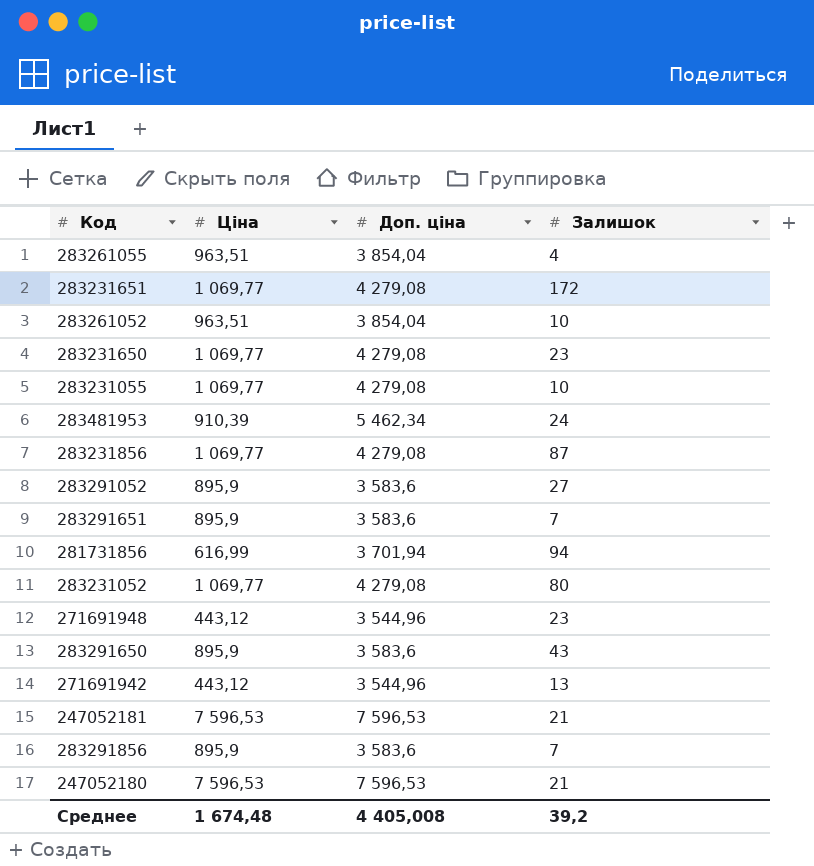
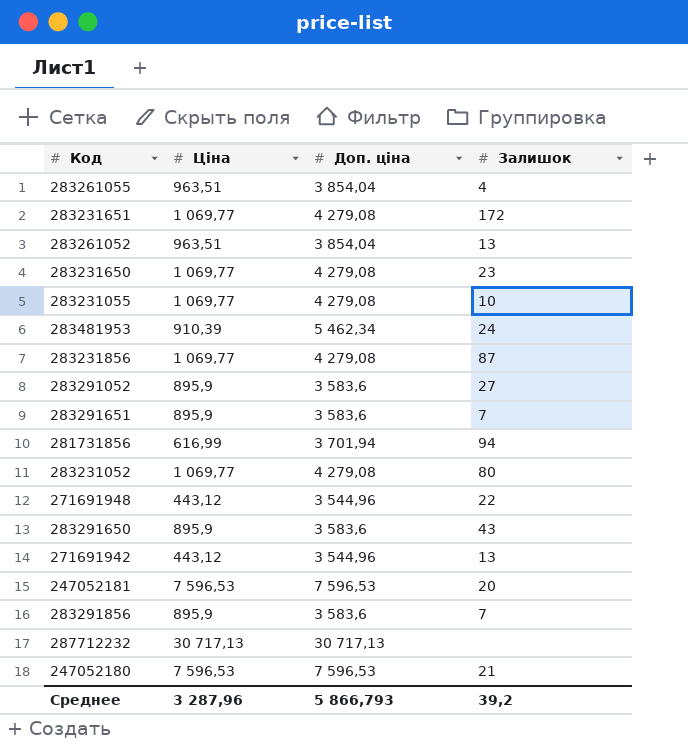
283261052 | Залишок: 10 -> 13
271691948 | Залишок: 23 -> 22
247052181 | Залишок: 21 -> 20
row 287712232: none -> 30 717,13 | 30 717,13 | none
Среднее | Ціна: 1 674,48 -> 3 287,96
Среднее | Доп. ціна: 4 405,008 -> 5 866,793

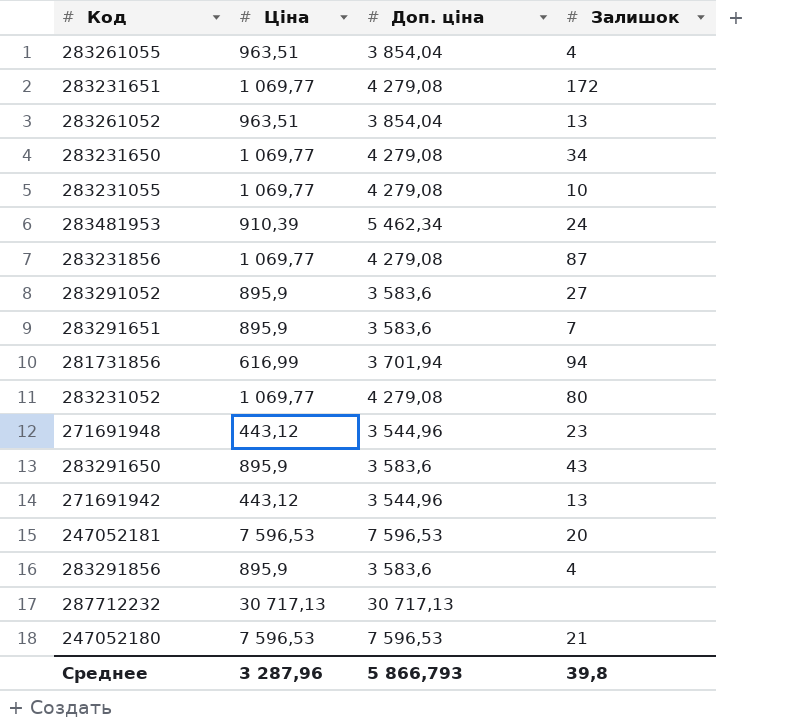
283231650 | Залишок: 23 -> 34
271691948 | Залишок: 22 -> 23
283291856 | Залишок: 7 -> 4
Среднее | Залишок: 39,2 -> 39,8

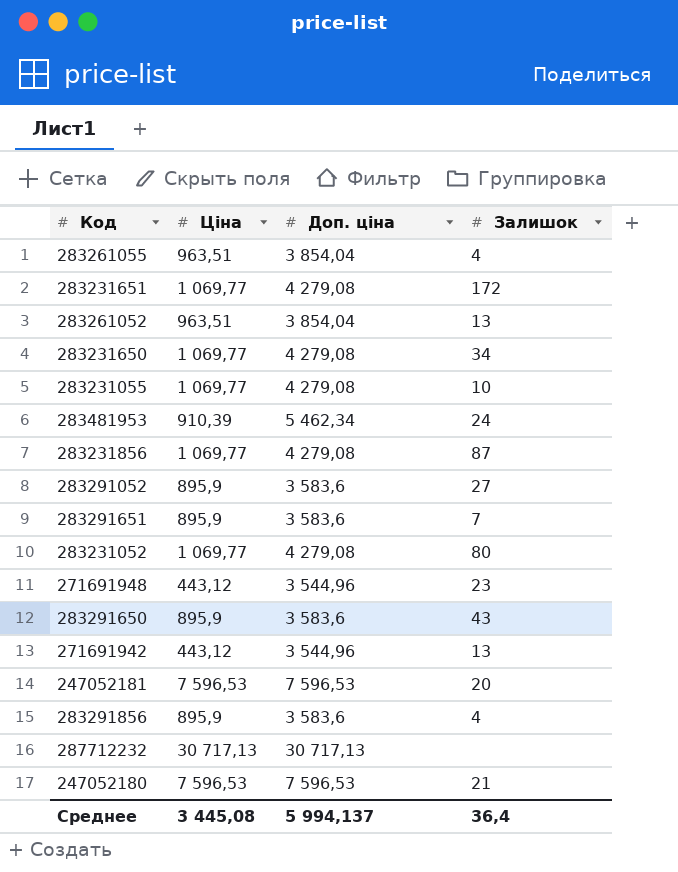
row 281731856: 616,99 | 3 701,94 | 94 -> none
Среднее | Ціна: 3 287,96 -> 3 445,08
Среднее | Доп. ціна: 5 866,793 -> 5 994,137
Среднее | Залишок: 39,8 -> 36,4

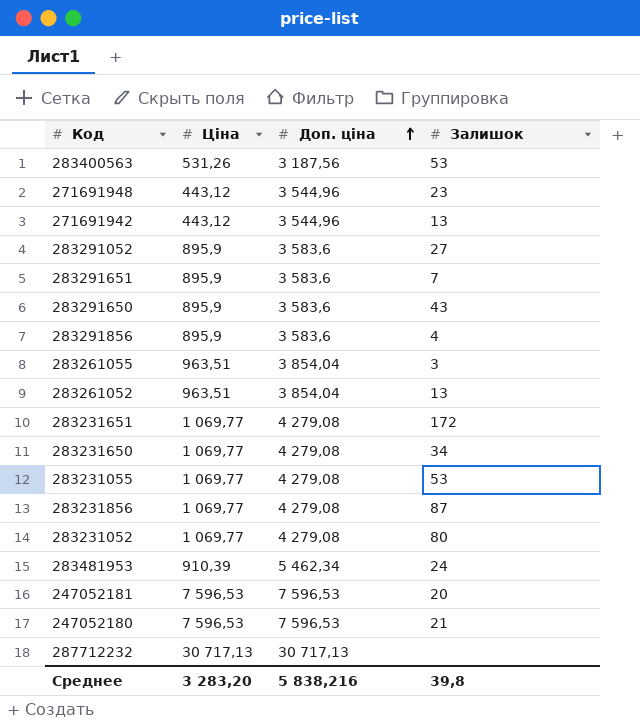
row order: none -> Доп. ціна ascending
row 283400563: none -> 531,26 | 3 187,56 | 53
283261055 | Залишок: 4 -> 3
283231055 | Залишок: 10 -> 53
Среднее | Ціна: 3 445,08 -> 3 283,20
Среднее | Доп. ціна: 5 994,137 -> 5 838,216
Среднее | Залишок: 36,4 -> 39,8

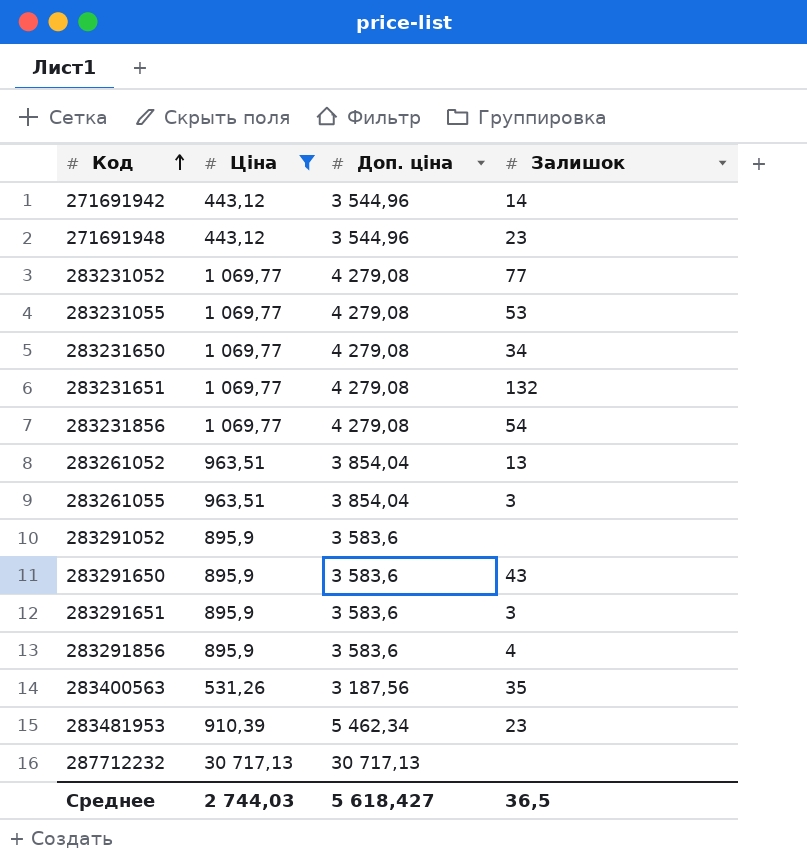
filter: none -> Ціна != 7 596,53
row order: Доп. ціна ascending -> Код ascending
271691942 | Залишок: 13 -> 14
283231052 | Залишок: 80 -> 77
283231651 | Залишок: 172 -> 132
283231856 | Залишок: 87 -> 54
283291052 | Залишок: 27 -> none
283291651 | Залишок: 7 -> 3
283400563 | Залишок: 53 -> 35
283481953 | Залишок: 24 -> 23
Среднее | Ціна: 3 283,20 -> 2 744,03
Среднее | Доп. ціна: 5 838,216 -> 5 618,427
Среднее | Залишок: 39,8 -> 36,5

